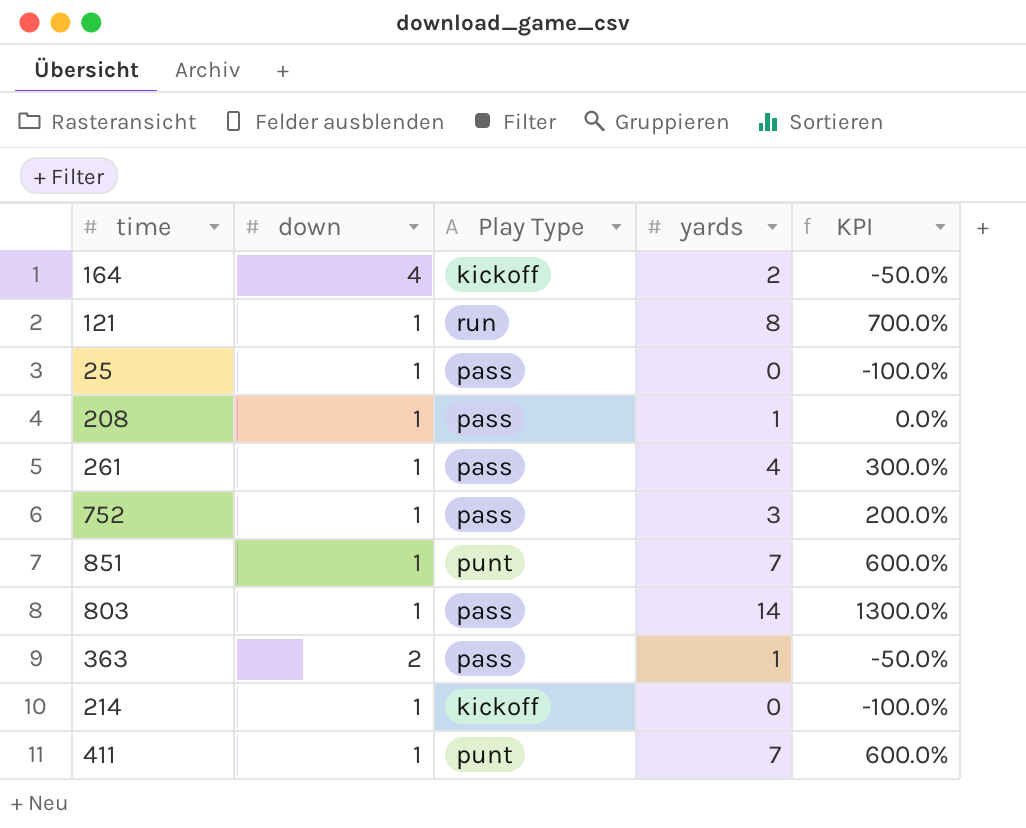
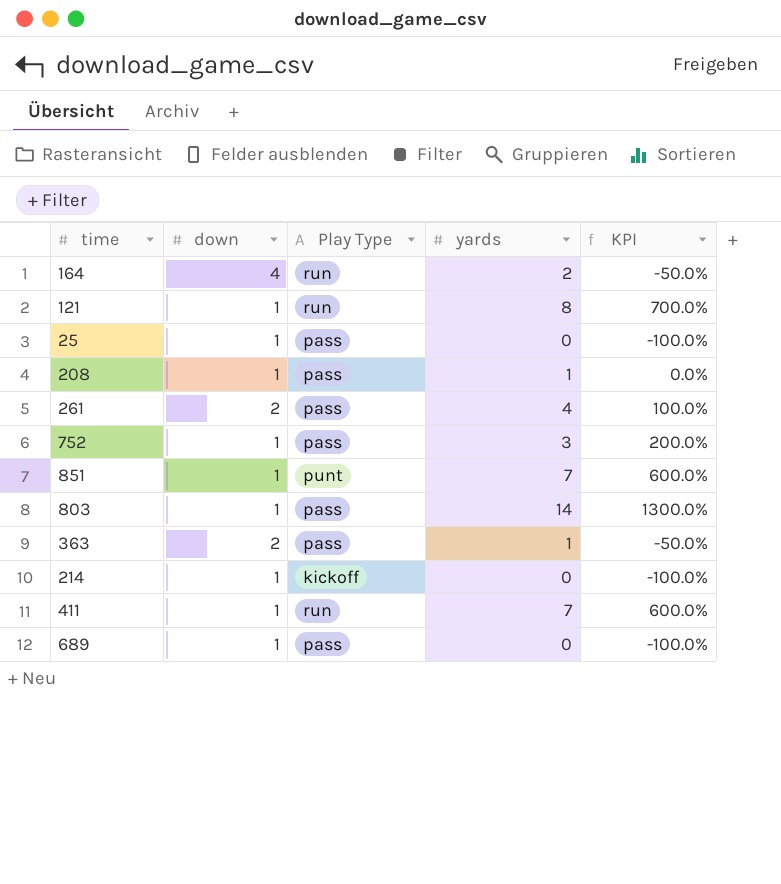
164 | Play Type: kickoff -> run
261 | down: 1 -> 2
261 | KPI: 300.0% -> 100.0%
411 | Play Type: punt -> run
row 689: none -> 1 | pass | 0 | -100.0%

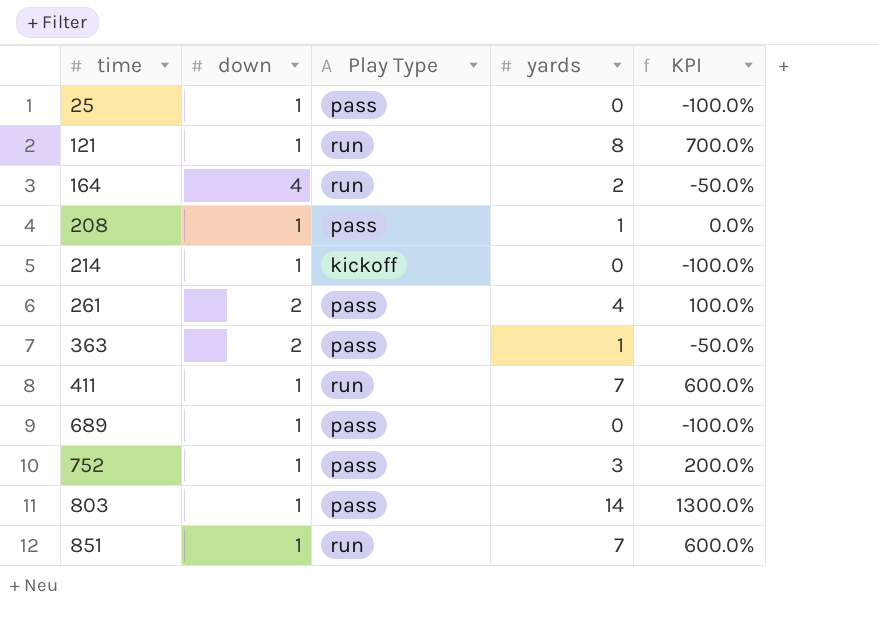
row order: none -> time ascending
851 | Play Type: punt -> run

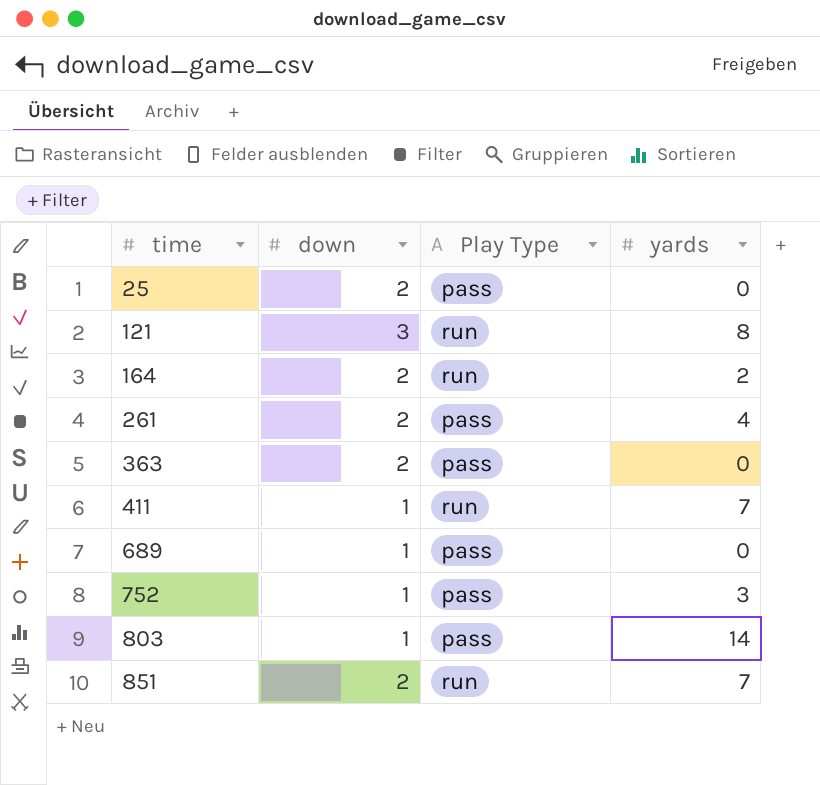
column KPI | formula: ([yards] - [down]) / [down] -> none
row 208: 1 | pass | 1 | 0.0% -> none
row 214: 1 | kickoff | 0 | -100.0% -> none
25 | down: 1 -> 2
121 | down: 1 -> 3
164 | down: 4 -> 2
363 | yards: 1 -> 0
851 | down: 1 -> 2

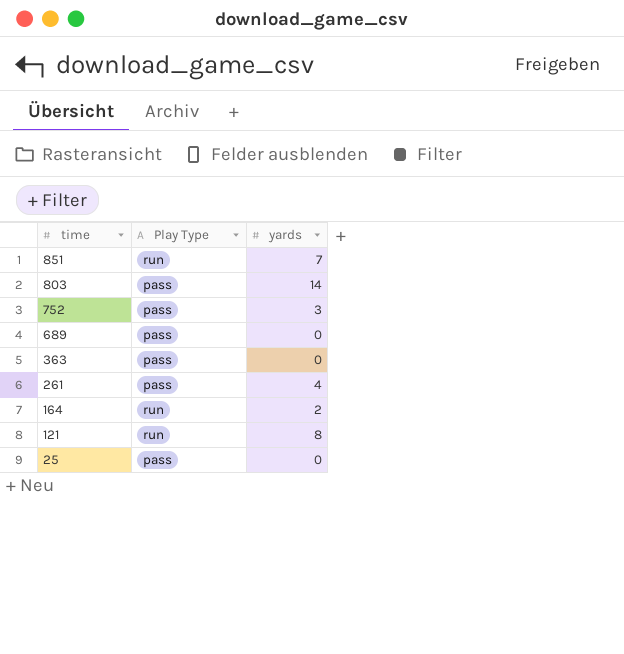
row order: time ascending -> time descending
column down | position: 2 -> none
row 411: 1 | run | 7 -> none

